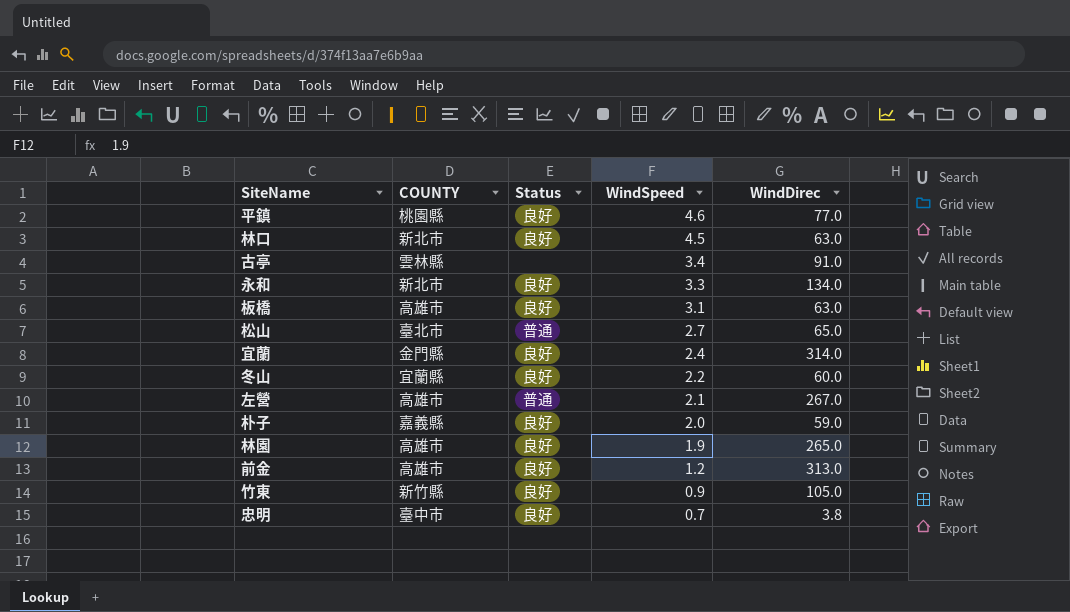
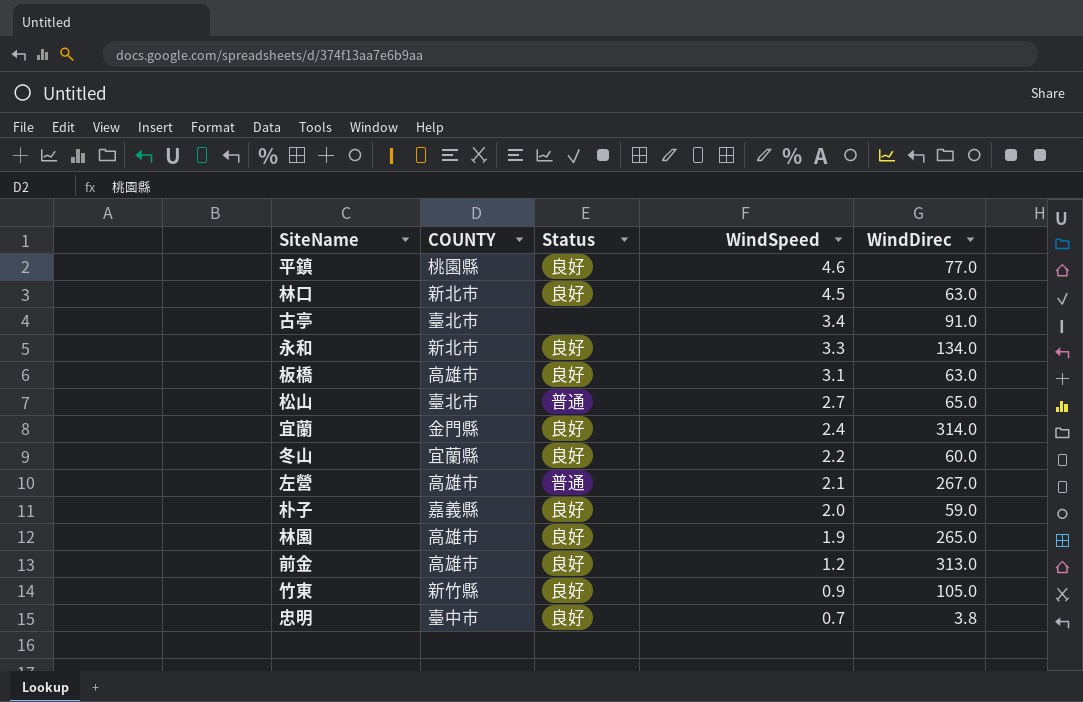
古亭 | COUNTY: 雲林縣 -> 臺北市

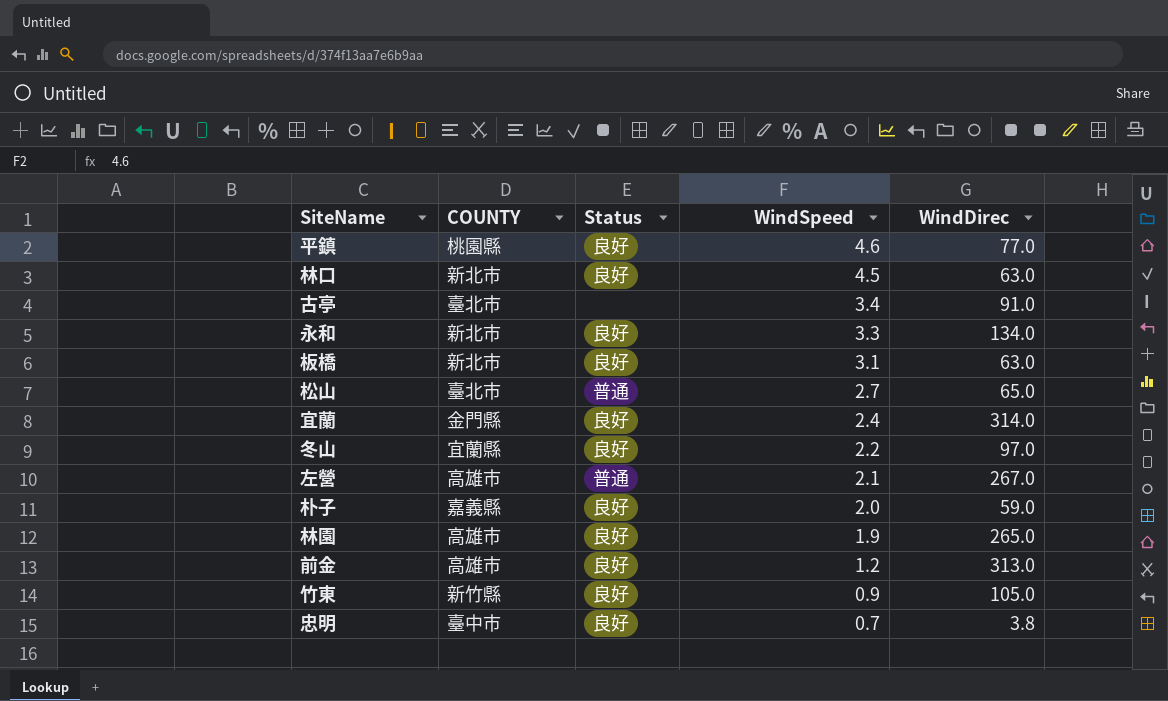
板橋 | COUNTY: 高雄市 -> 新北市
冬山 | WindDirec: 60.0 -> 97.0

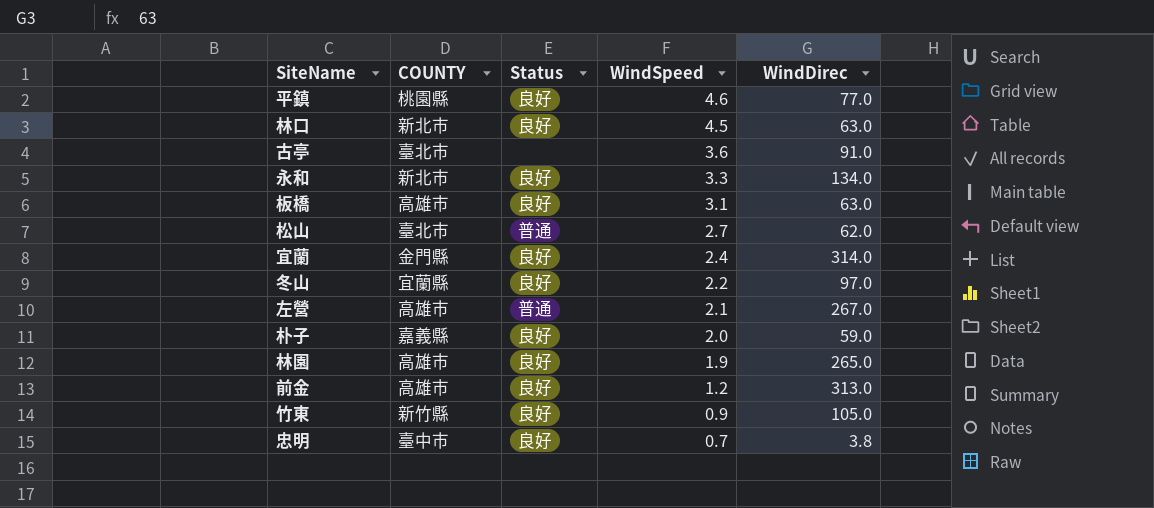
古亭 | WindSpeed: 3.4 -> 3.6
板橋 | COUNTY: 新北市 -> 高雄市
松山 | WindDirec: 65.0 -> 62.0

